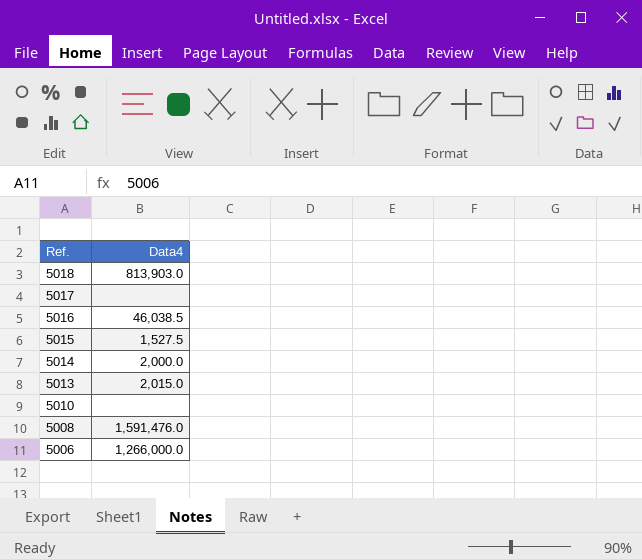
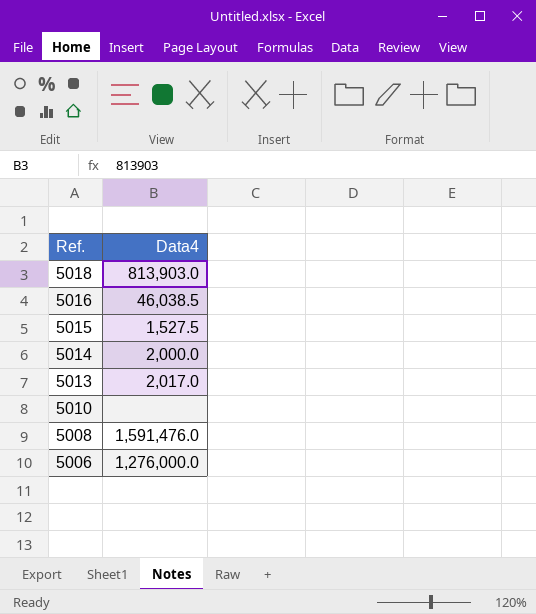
row 5017: none -> none
5013 | Data4: 2,015.0 -> 2,017.0
5006 | Data4: 1,266,000.0 -> 1,276,000.0

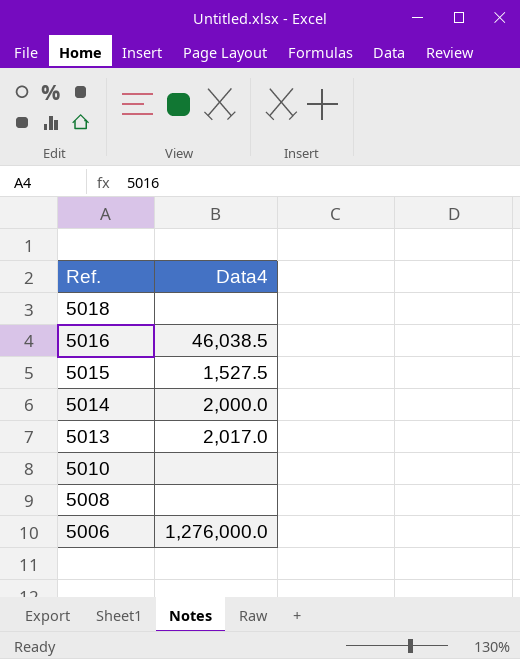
5018 | Data4: 813,903.0 -> none
5008 | Data4: 1,591,476.0 -> none

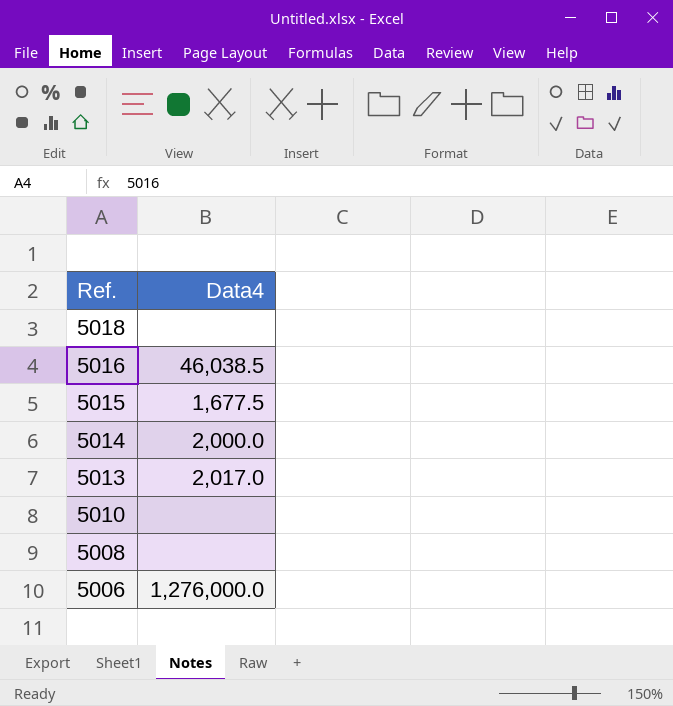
5015 | Data4: 1,527.5 -> 1,677.5

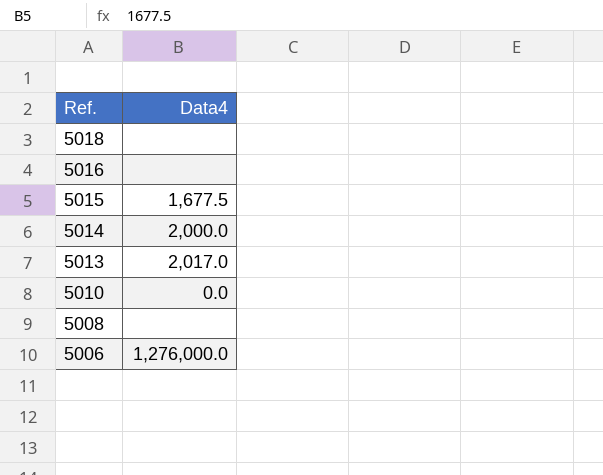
5016 | Data4: 46,038.5 -> none
5010 | Data4: none -> 0.0

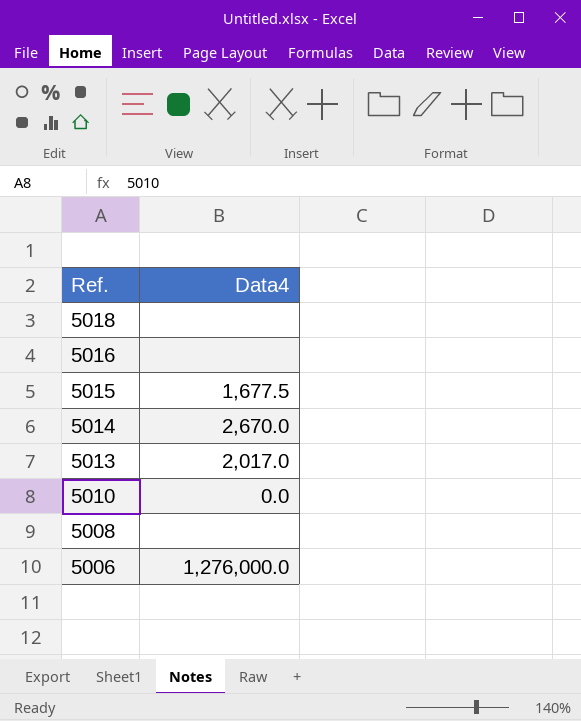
5014 | Data4: 2,000.0 -> 2,670.0

